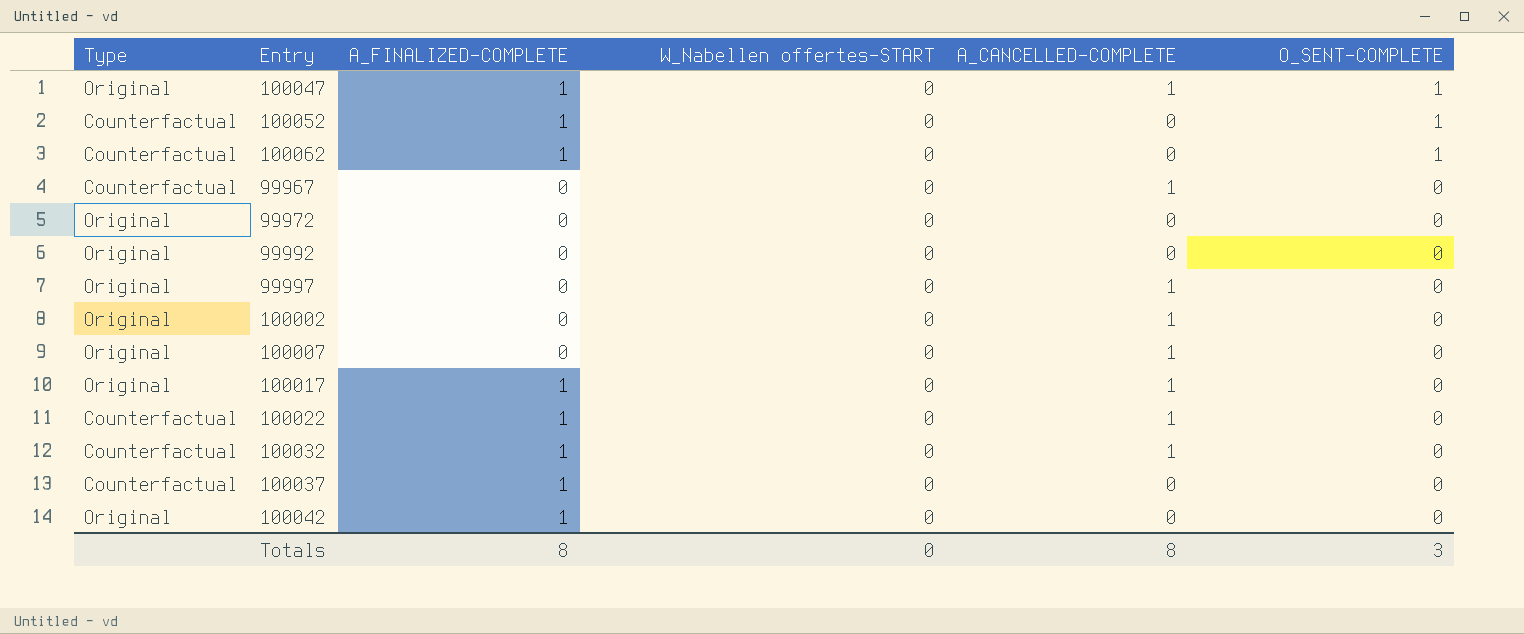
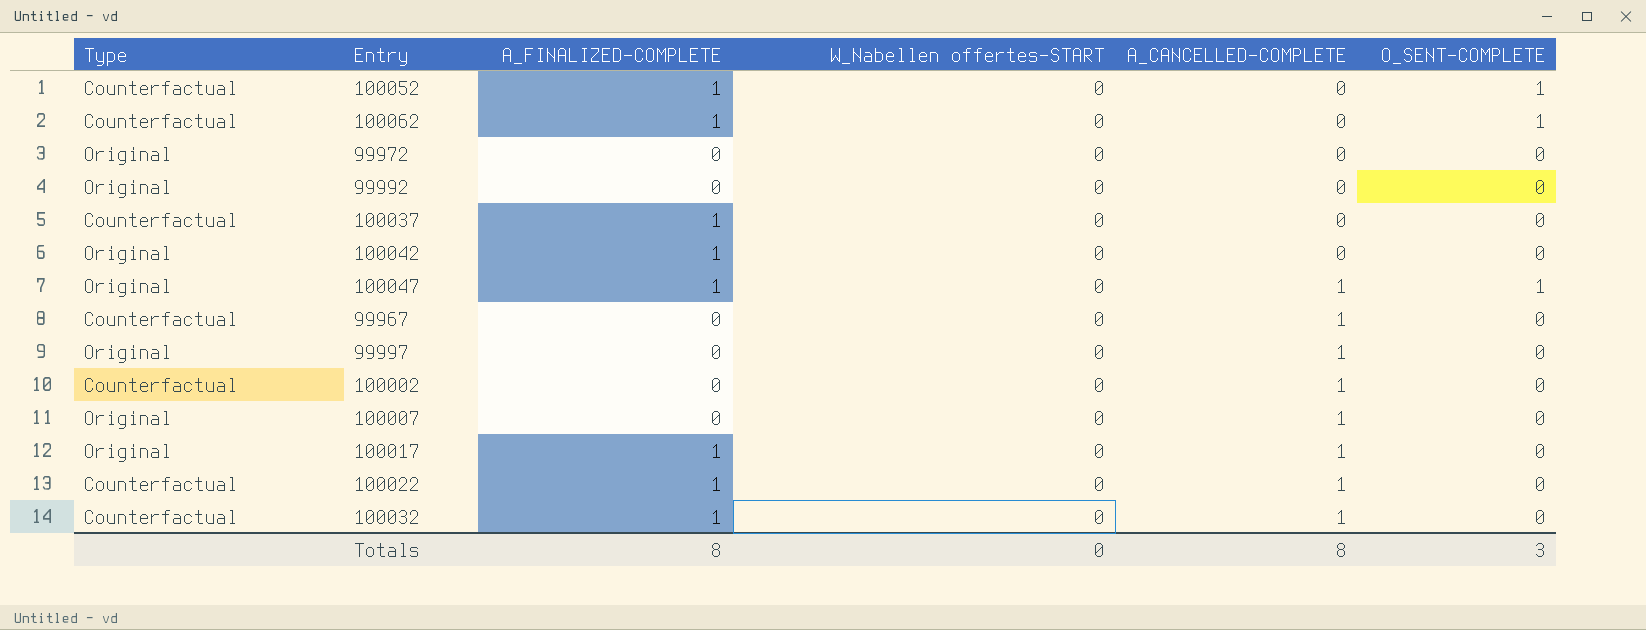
row order: O_SENT-COMPLETE descending -> A_CANCELLED-COMPLETE ascending
100002 | Type: Original -> Counterfactual

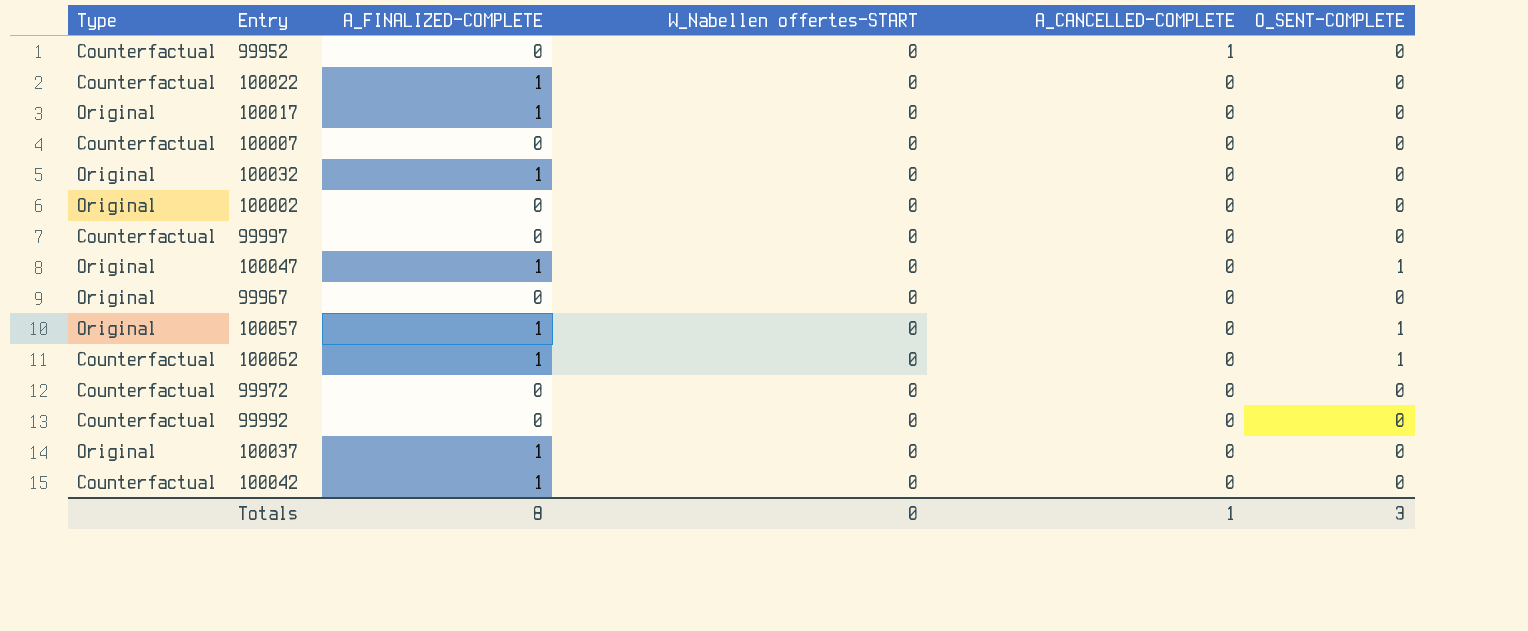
row order: A_CANCELLED-COMPLETE ascending -> A_CANCELLED-COMPLETE descending
row 100052: Counterfactual | 1 | 0 | 0 | 1 -> none
row 99952: none -> Counterfactual | 0 | 0 | 1 | 0
100022 | A_CANCELLED-COMPLETE: 1 -> 0
100017 | A_CANCELLED-COMPLETE: 1 -> 0
100007 | Type: Original -> Counterfactual
100007 | A_CANCELLED-COMPLETE: 1 -> 0
100032 | Type: Counterfactual -> Original
100032 | A_CANCELLED-COMPLETE: 1 -> 0
100002 | Type: Counterfactual -> Original
100002 | A_CANCELLED-COMPLETE: 1 -> 0
99997 | Type: Original -> Counterfactual
99997 | A_CANCELLED-COMPLETE: 1 -> 0
100047 | A_CANCELLED-COMPLETE: 1 -> 0
99967 | Type: Counterfactual -> Original
99967 | A_CANCELLED-COMPLETE: 1 -> 0
row 100057: none -> Original | 1 | 0 | 0 | 1
99972 | Type: Original -> Counterfactual
99992 | Type: Original -> Counterfactual
100037 | Type: Counterfactual -> Original
100042 | Type: Original -> Counterfactual
Totals | A_CANCELLED-COMPLETE: 8 -> 1

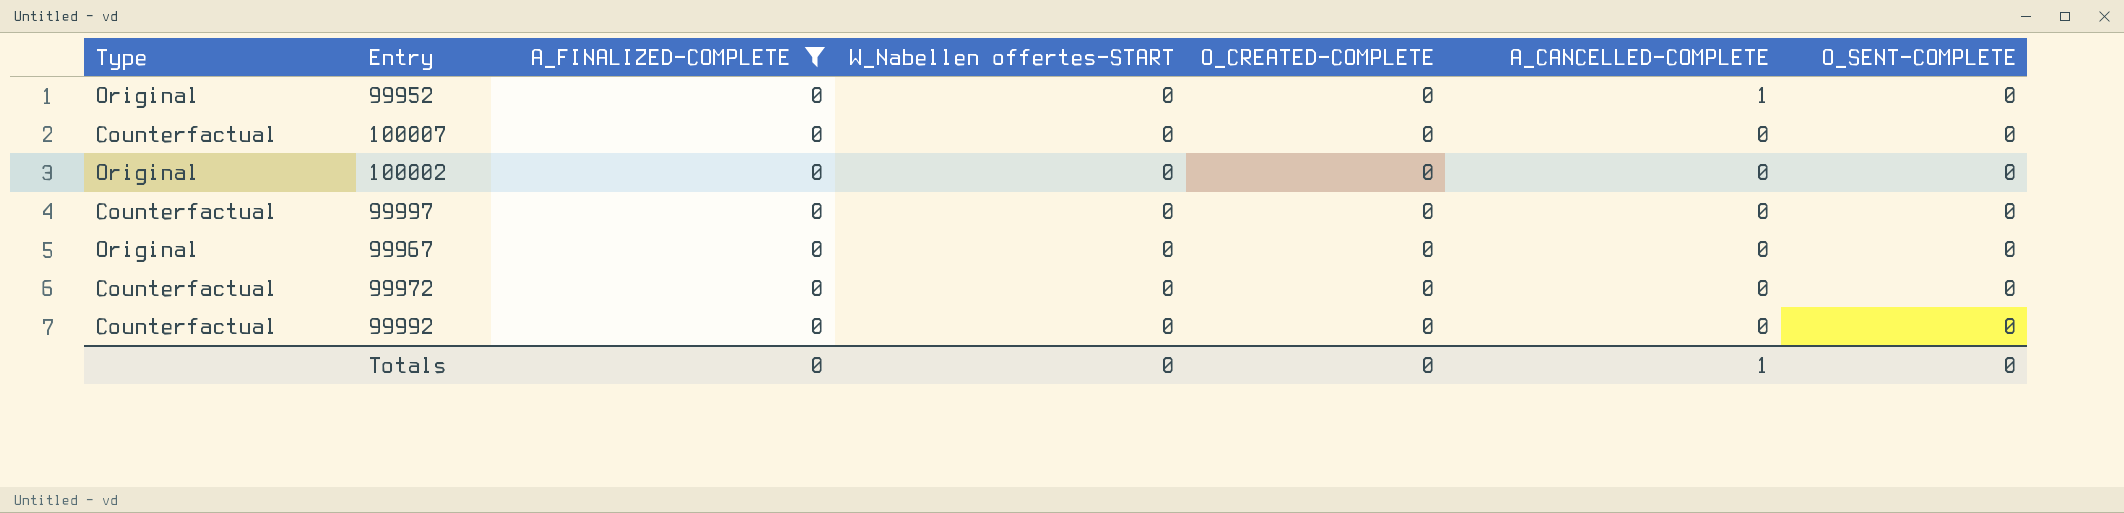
filter: none -> A_FINALIZED-COMPLETE = 0
column O_CREATED-COMPLETE | position: none -> 5
99952 | Type: Counterfactual -> Original
Totals | A_FINALIZED-COMPLETE: 8 -> 0
Totals | O_SENT-COMPLETE: 3 -> 0

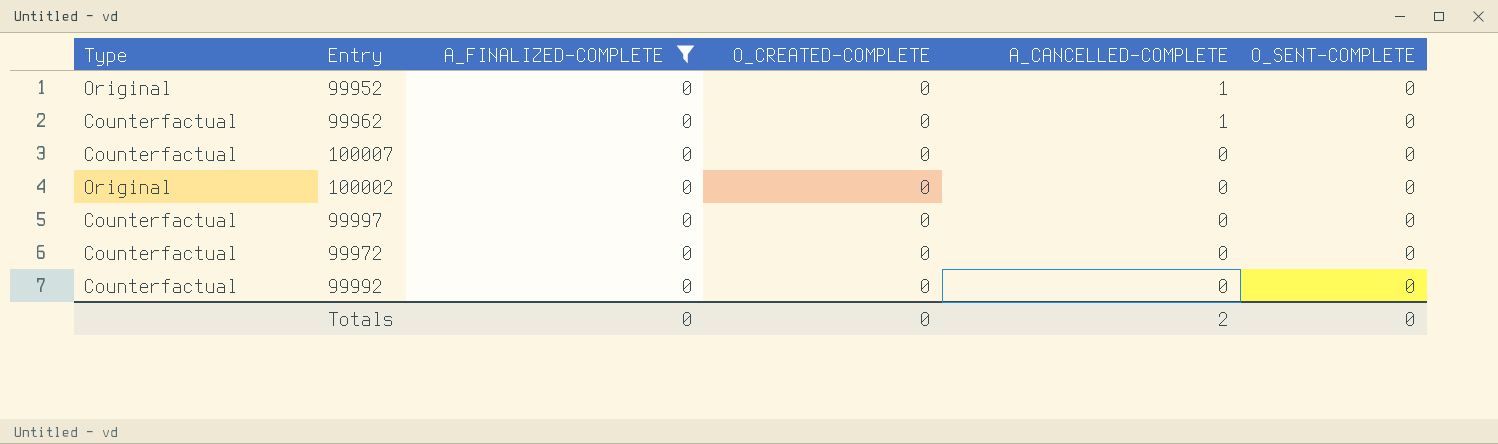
column W_Nabellen offertes-START | position: 4 -> none
row 99967: Original | 0 | 0 | 0 | 0 | 0 -> none
row 99962: none -> Counterfactual | 0 | 0 | 1 | 0
Totals | A_CANCELLED-COMPLETE: 1 -> 2

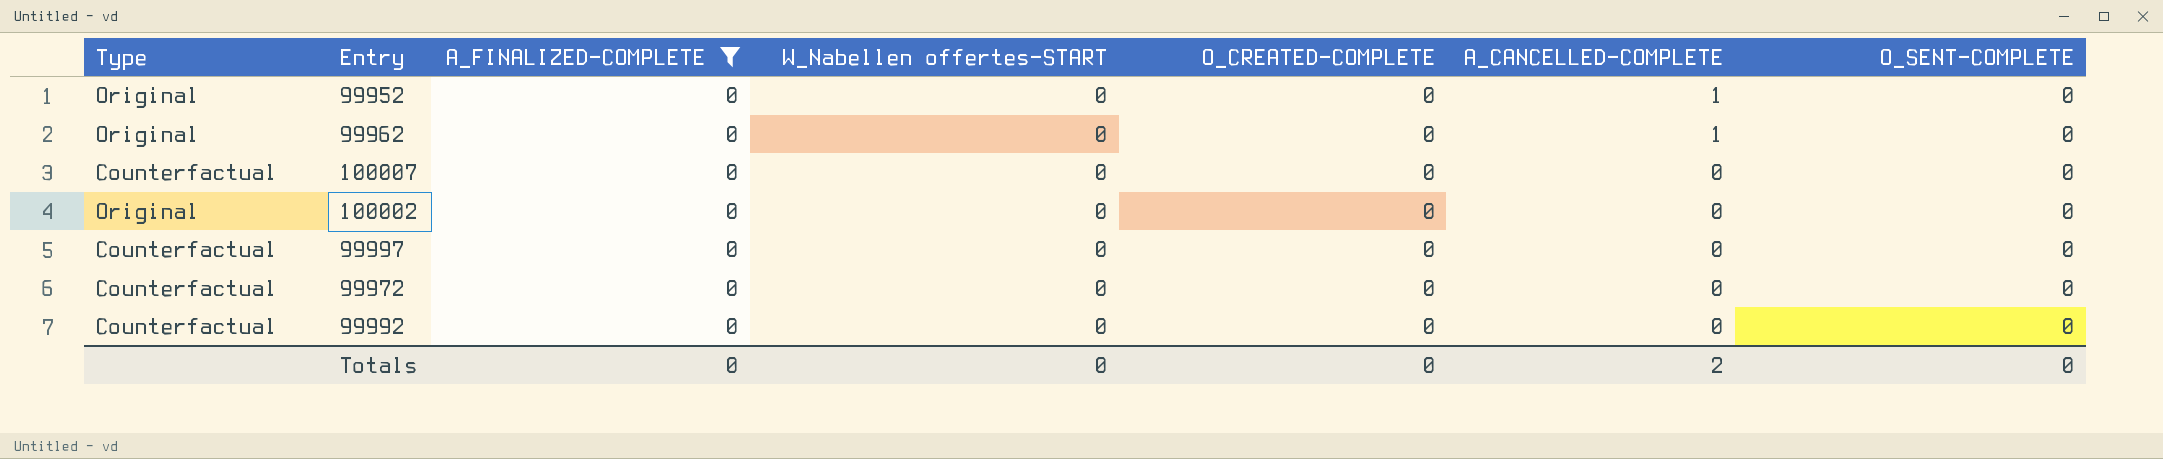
column W_Nabellen offertes-START | position: none -> 4
99962 | Type: Counterfactual -> Original

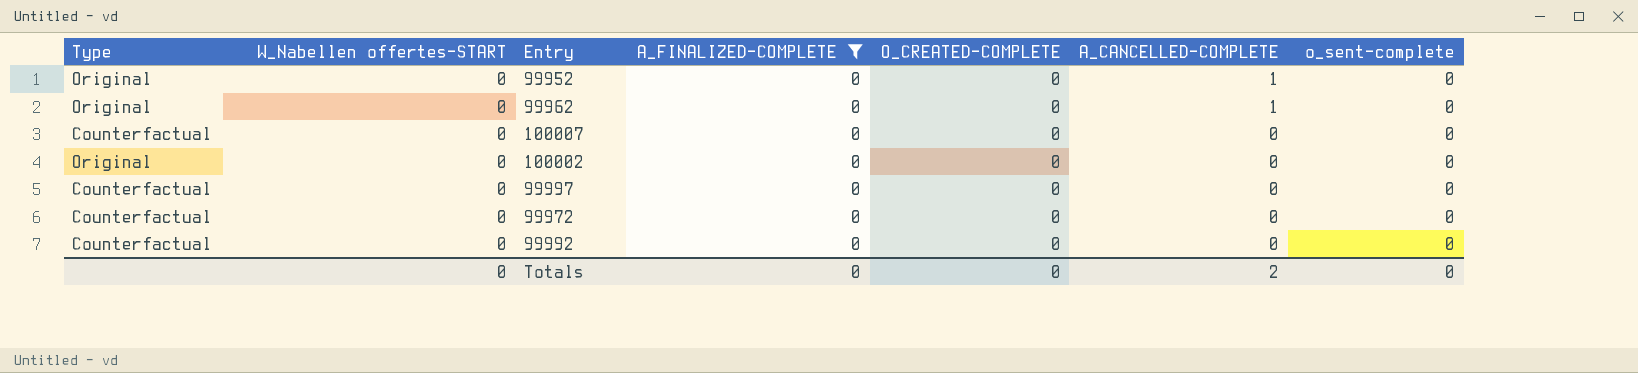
column W_Nabellen offertes-START | position: 4 -> 2
column name: O_SENT-COMPLETE -> o_sent-complete

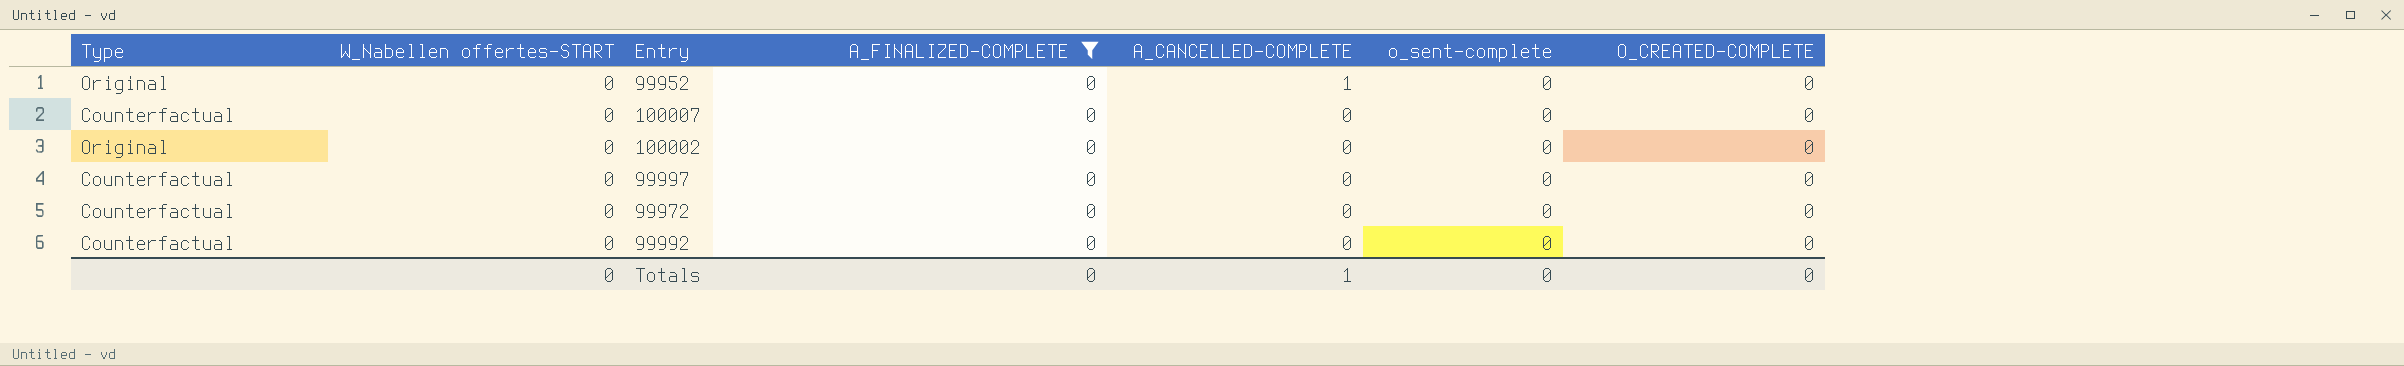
column O_CREATED-COMPLETE | position: 5 -> 7
row 99962: Original | 0 | 0 | 0 | 1 | 0 -> none
Totals | A_CANCELLED-COMPLETE: 2 -> 1

